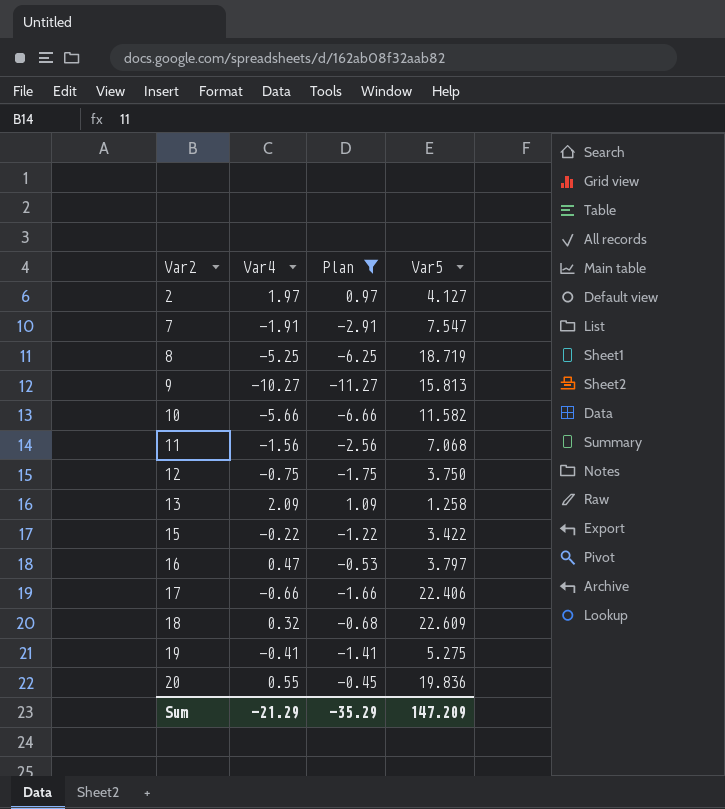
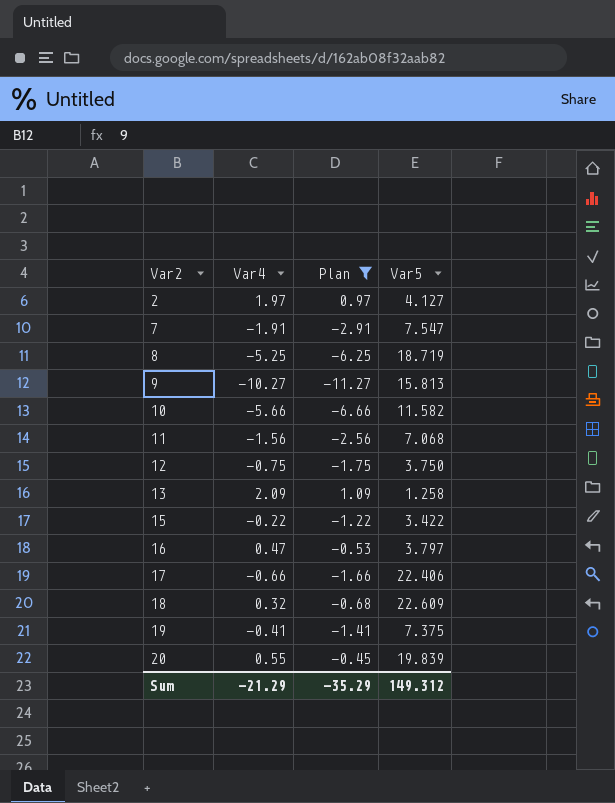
19 | Var5: 5.275 -> 7.375
20 | Var5: 19.836 -> 19.839
Sum | Var5: 147.209 -> 149.312

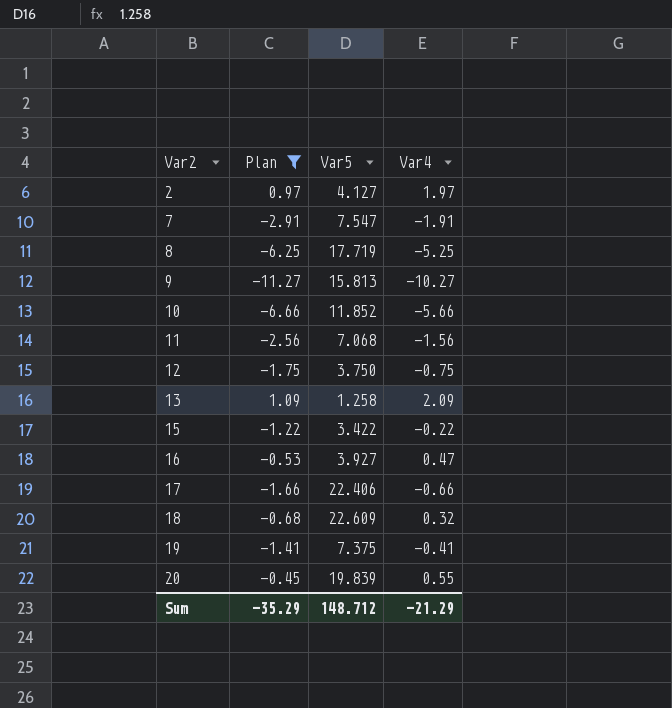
column Var4 | position: 2 -> 4
8 | Var5: 18.719 -> 17.719
10 | Var5: 11.582 -> 11.852
16 | Var5: 3.797 -> 3.927
Sum | Var5: 149.312 -> 148.712

